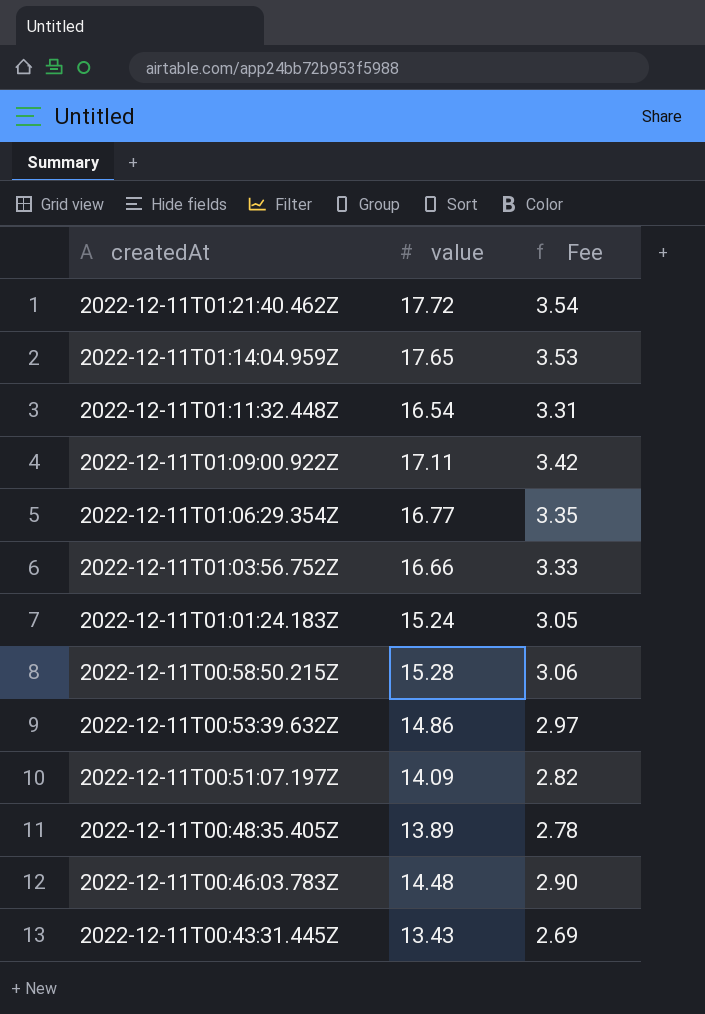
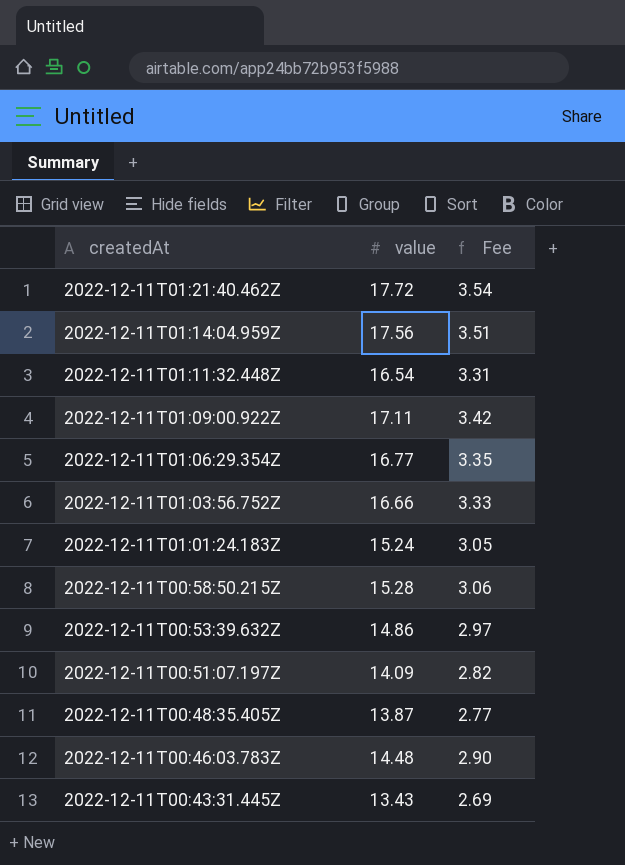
2022-12-11T01:14:04.959Z | value: 17.65 -> 17.56
2022-12-11T01:14:04.959Z | Fee: 3.53 -> 3.51
2022-12-11T00:48:35.405Z | value: 13.89 -> 13.87
2022-12-11T00:48:35.405Z | Fee: 2.78 -> 2.77

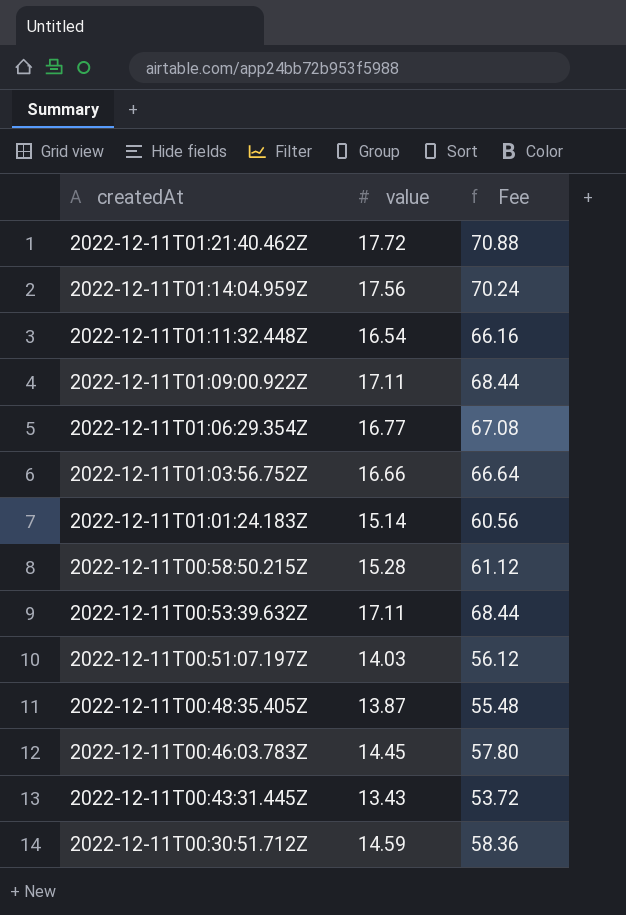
column Fee | formula: [value] * 0.2 -> [value] * 4
2022-12-11T01:01:24.183Z | value: 15.24 -> 15.14
2022-12-11T00:53:39.632Z | value: 14.86 -> 17.11
2022-12-11T00:51:07.197Z | value: 14.09 -> 14.03
2022-12-11T00:46:03.783Z | value: 14.48 -> 14.45
row 2022-12-11T00:30:51.712Z: none -> 14.59 | 58.36

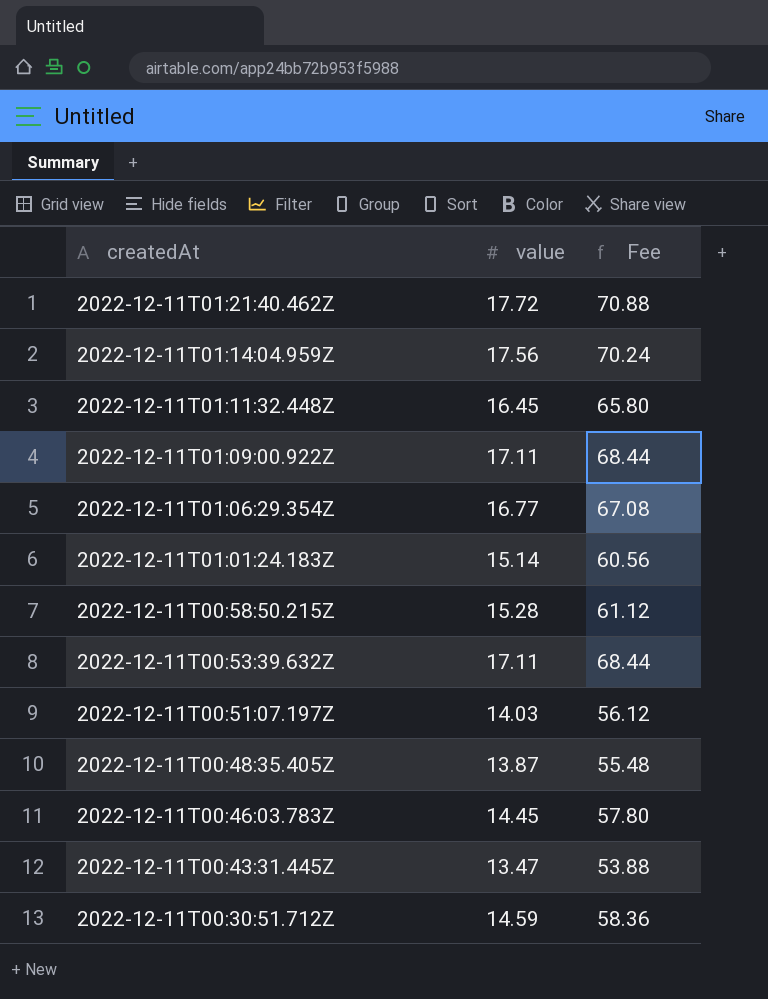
row 2022-12-11T01:03:56.752Z: 16.66 | 66.64 -> none
2022-12-11T01:11:32.448Z | value: 16.54 -> 16.45
2022-12-11T01:11:32.448Z | Fee: 66.16 -> 65.80
2022-12-11T00:43:31.445Z | value: 13.43 -> 13.47
2022-12-11T00:43:31.445Z | Fee: 53.72 -> 53.88

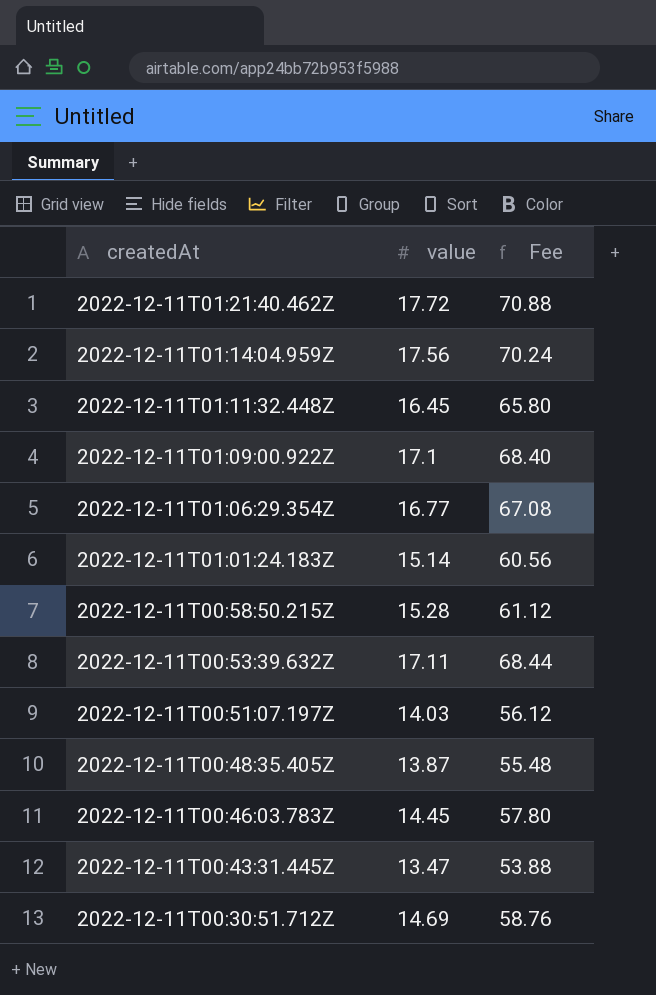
2022-12-11T01:09:00.922Z | value: 17.11 -> 17.1
2022-12-11T01:09:00.922Z | Fee: 68.44 -> 68.40
2022-12-11T00:30:51.712Z | value: 14.59 -> 14.69
2022-12-11T00:30:51.712Z | Fee: 58.36 -> 58.76

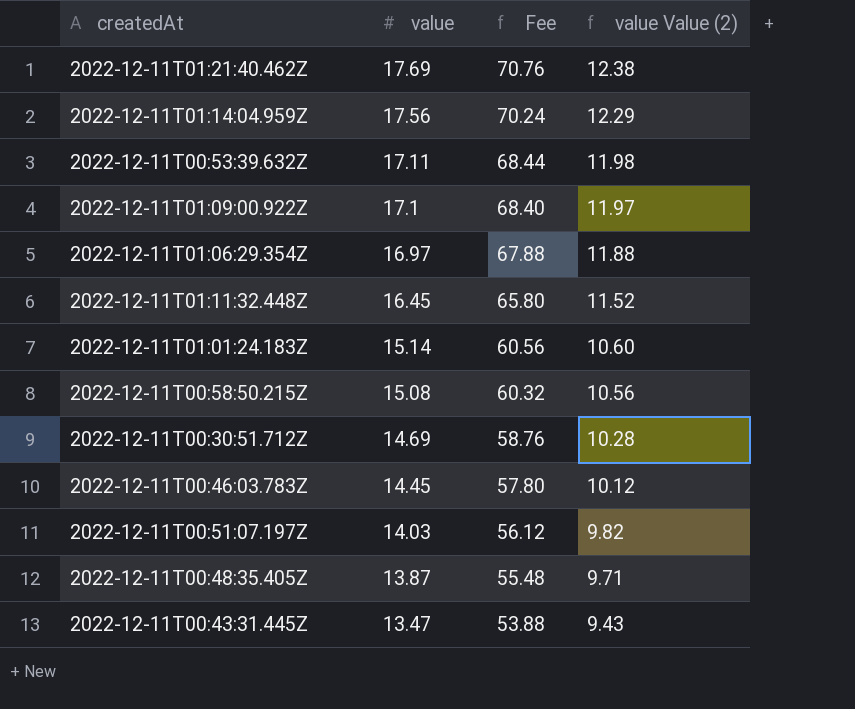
row order: createdAt descending -> value descending
column value Value (2) | formula: none -> [value] * 0.7
2022-12-11T01:21:40.462Z | value: 17.72 -> 17.69
2022-12-11T01:21:40.462Z | Fee: 70.88 -> 70.76
2022-12-11T01:06:29.354Z | value: 16.77 -> 16.97
2022-12-11T01:06:29.354Z | Fee: 67.08 -> 67.88
2022-12-11T00:58:50.215Z | value: 15.28 -> 15.08
2022-12-11T00:58:50.215Z | Fee: 61.12 -> 60.32

